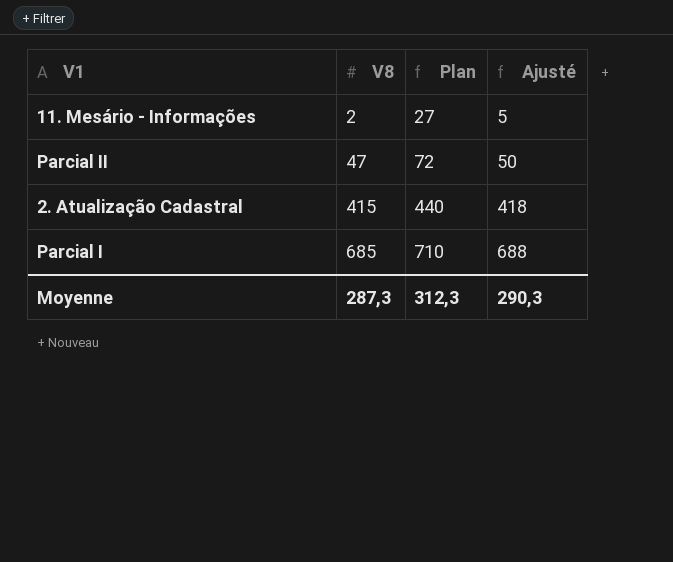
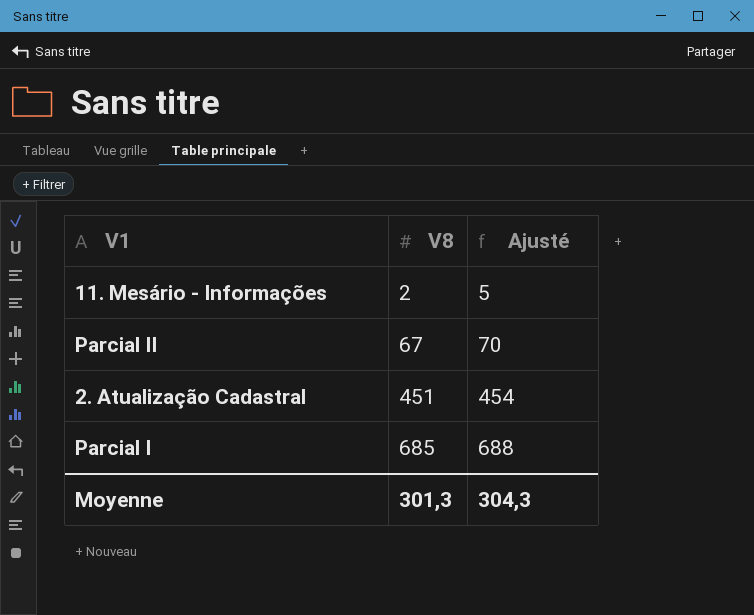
column Plan | formula: [V8] + 25 -> none
Parcial II | V8: 47 -> 67
Parcial II | Ajusté: 50 -> 70
2. Atualização Cadastral | V8: 415 -> 451
2. Atualização Cadastral | Ajusté: 418 -> 454
Moyenne | V8: 287,3 -> 301,3
Moyenne | Ajusté: 290,3 -> 304,3

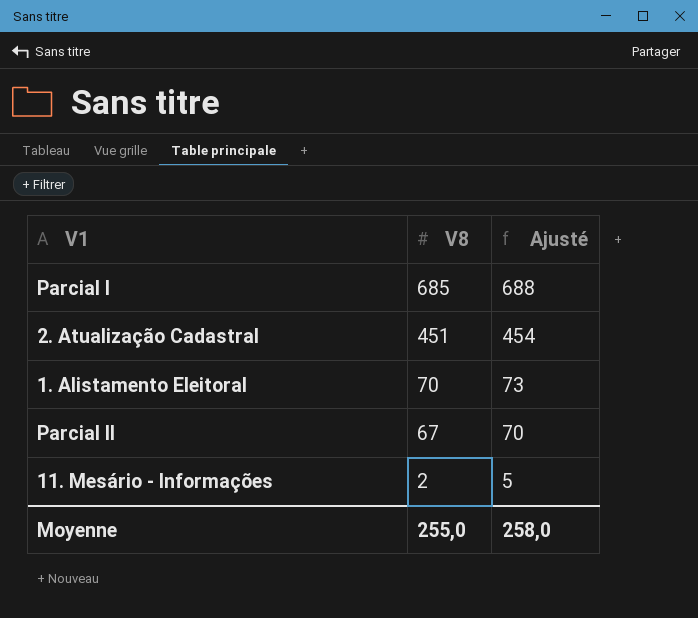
row order: V8 ascending -> V8 descending
row 1. Alistamento Eleitoral: none -> 70 | 73
Moyenne | V8: 301,3 -> 255,0
Moyenne | Ajusté: 304,3 -> 258,0

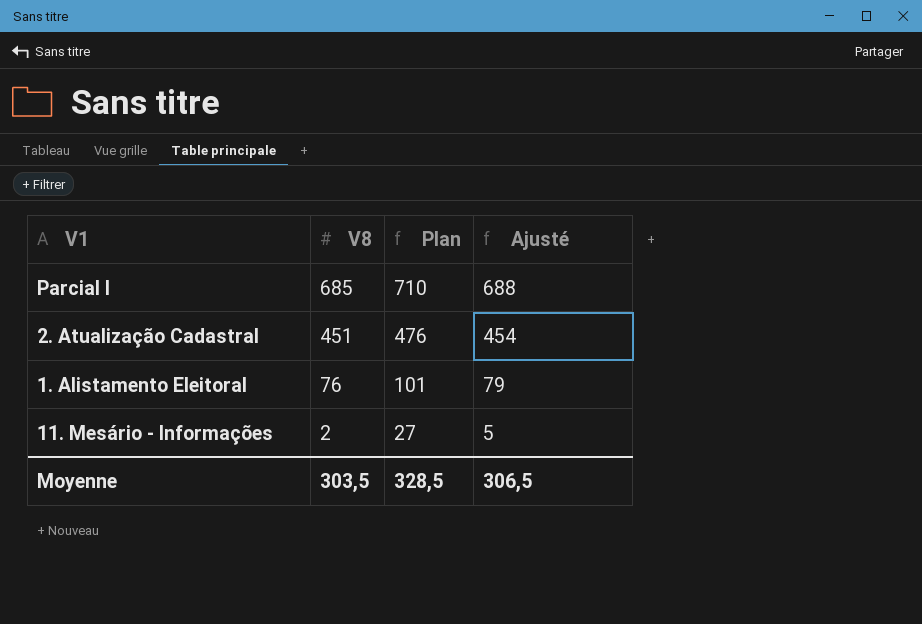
column Plan | formula: none -> [V8] + 25
row Parcial II: 67 | 70 -> none
1. Alistamento Eleitoral | V8: 70 -> 76
1. Alistamento Eleitoral | Ajusté: 73 -> 79
Moyenne | V8: 255,0 -> 303,5
Moyenne | Ajusté: 258,0 -> 306,5

